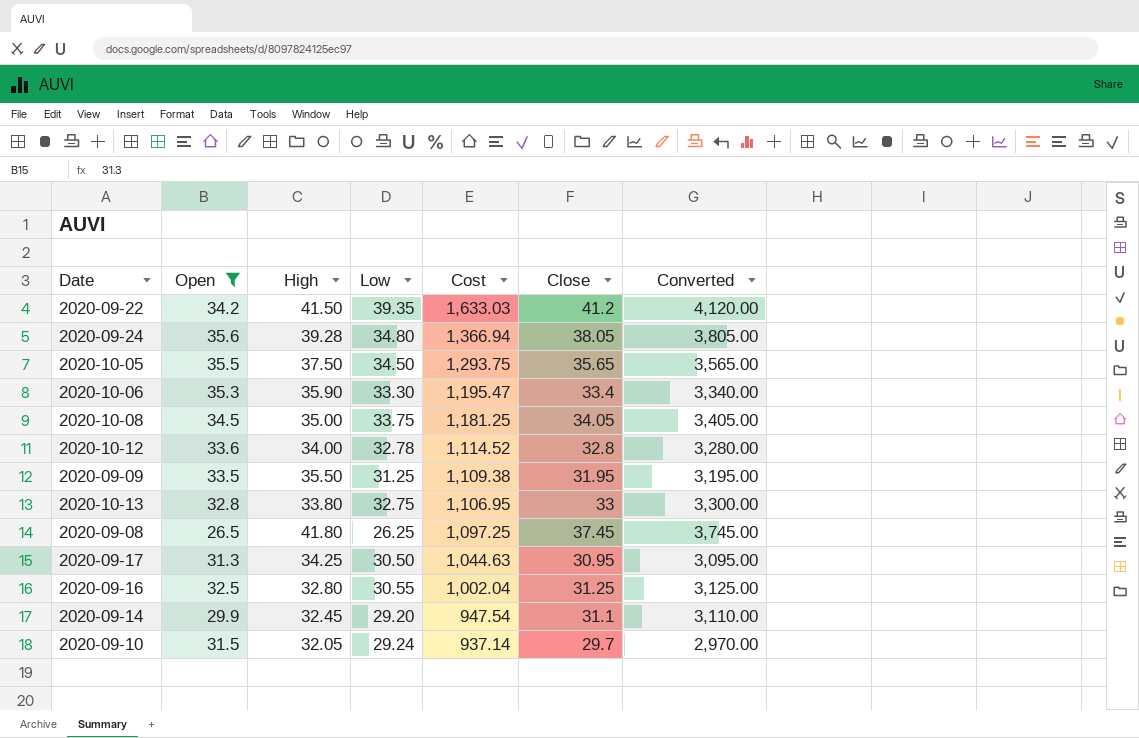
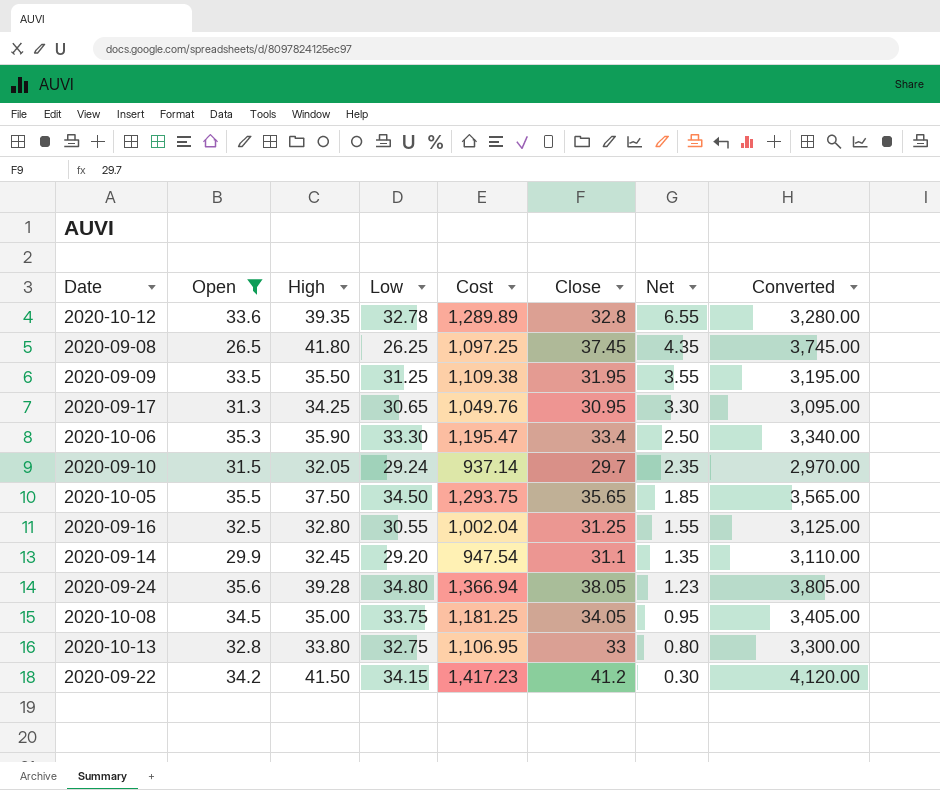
row order: Cost descending -> Net descending
column Net | formula: none -> [High] - [Close]
2020-10-12 | High: 34.00 -> 39.35
2020-10-12 | Cost: 1,114.52 -> 1,289.89
2020-09-17 | Low: 30.50 -> 30.65
2020-09-17 | Cost: 1,044.63 -> 1,049.76
2020-09-22 | Low: 39.35 -> 34.15
2020-09-22 | Cost: 1,633.03 -> 1,417.23

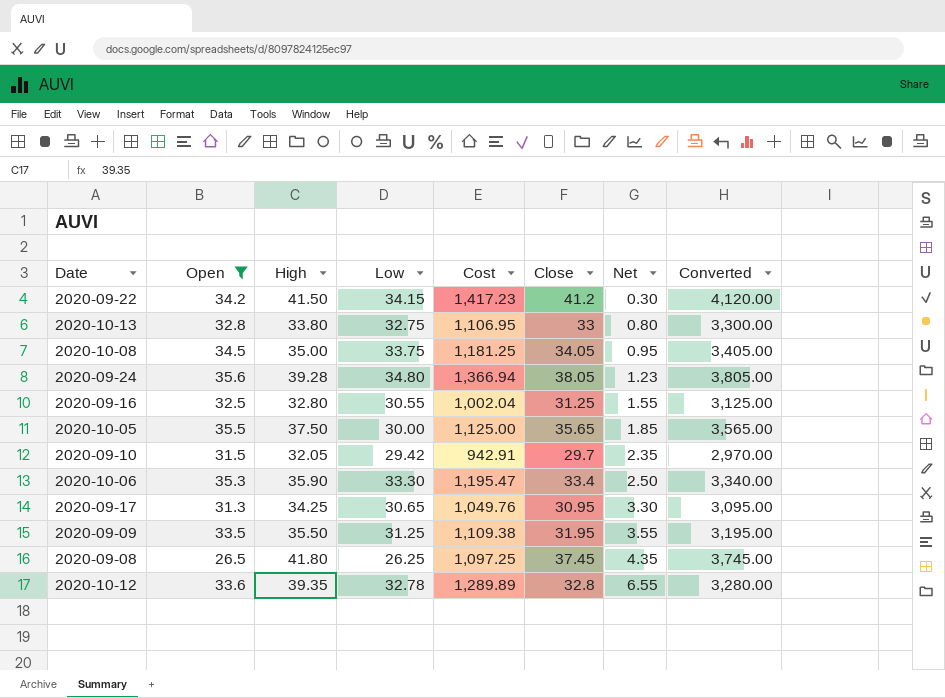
row order: Net descending -> Net ascending
row 2020-09-14: 29.9 | 32.45 | 29.20 | 947.54 | 31.1 | 1.35 | 3,110.00 -> none
2020-10-05 | Low: 34.50 -> 30.00
2020-10-05 | Cost: 1,293.75 -> 1,125.00
2020-09-10 | Low: 29.24 -> 29.42
2020-09-10 | Cost: 937.14 -> 942.91

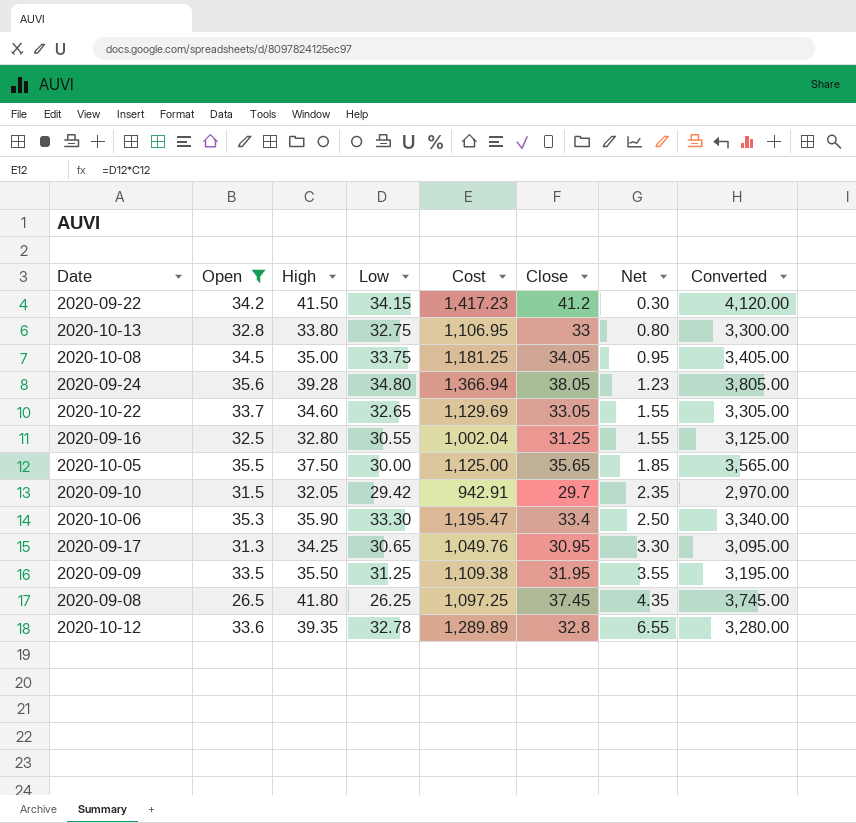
row 2020-10-22: none -> 33.7 | 34.60 | 32.65 | 1,129.69 | 33.05 | 1.55 | 3,305.00

